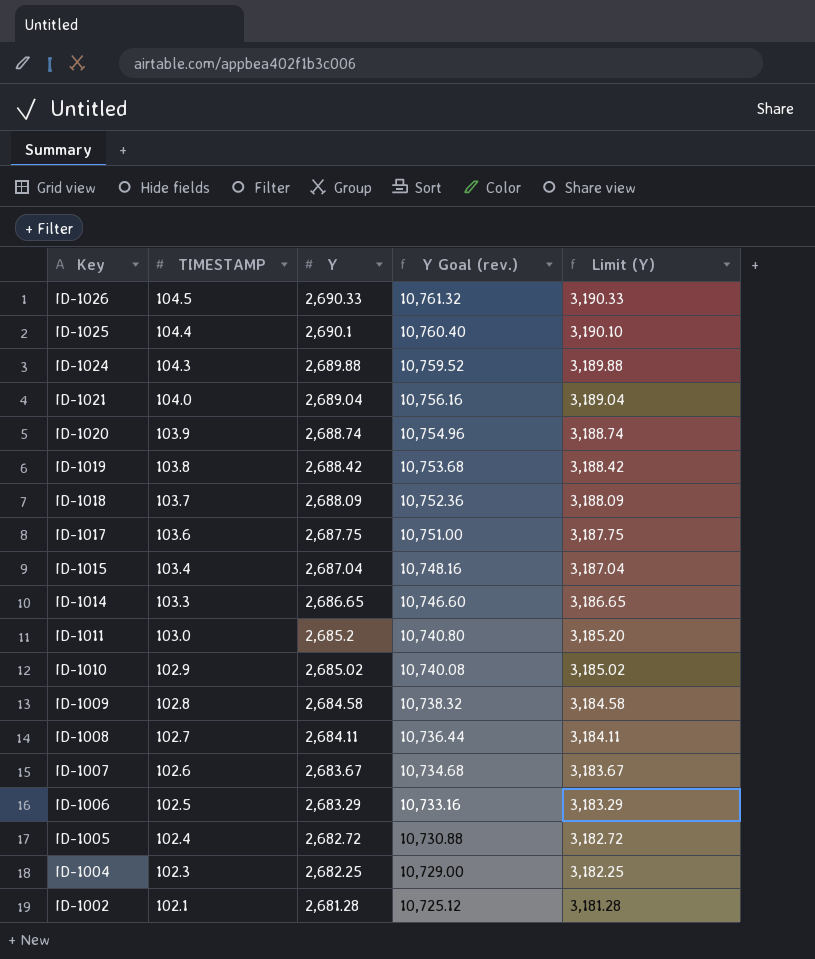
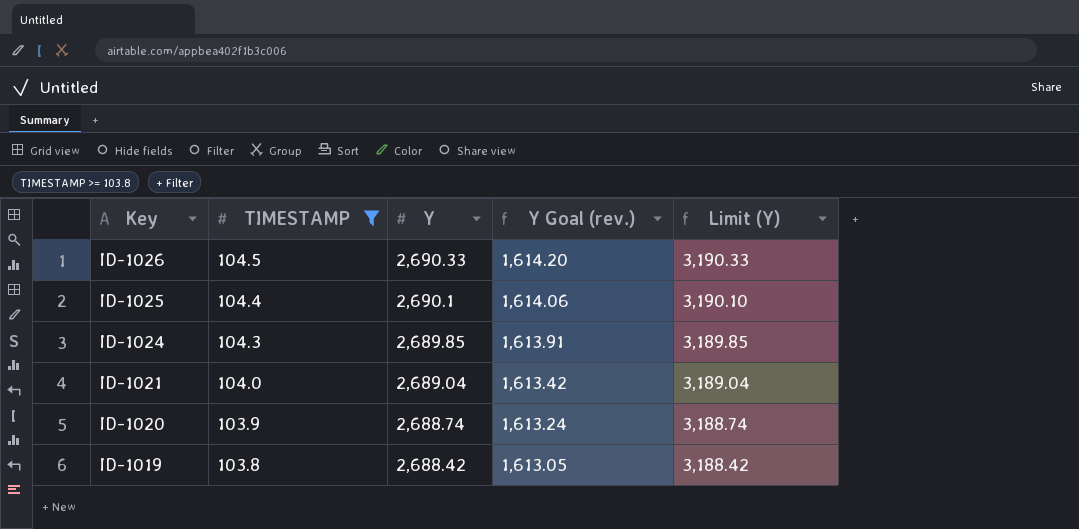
filter: none -> TIMESTAMP >= 103.8
column Y Goal (rev.) | formula: [Y] * 4 -> [Y] * 0.6
ID-1024 | Y: 2,689.88 -> 2,689.85
ID-1024 | Limit (Y): 3,189.88 -> 3,189.85

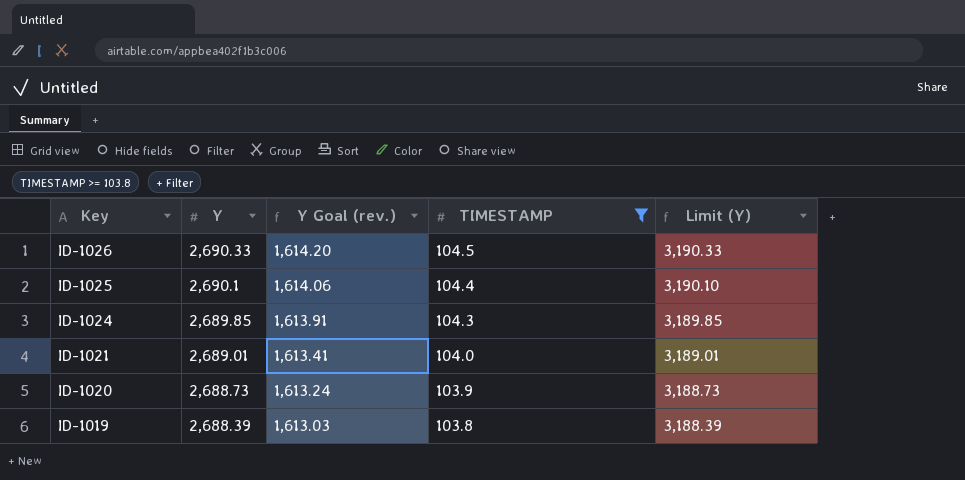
column TIMESTAMP | position: 2 -> 4
ID-1021 | Y: 2,689.04 -> 2,689.01
ID-1021 | Y Goal (rev.): 1,613.42 -> 1,613.41
ID-1021 | Limit (Y): 3,189.04 -> 3,189.01
ID-1020 | Y: 2,688.74 -> 2,688.73
ID-1020 | Limit (Y): 3,188.74 -> 3,188.73
ID-1019 | Y: 2,688.42 -> 2,688.39
ID-1019 | Y Goal (rev.): 1,613.05 -> 1,613.03
ID-1019 | Limit (Y): 3,188.42 -> 3,188.39

